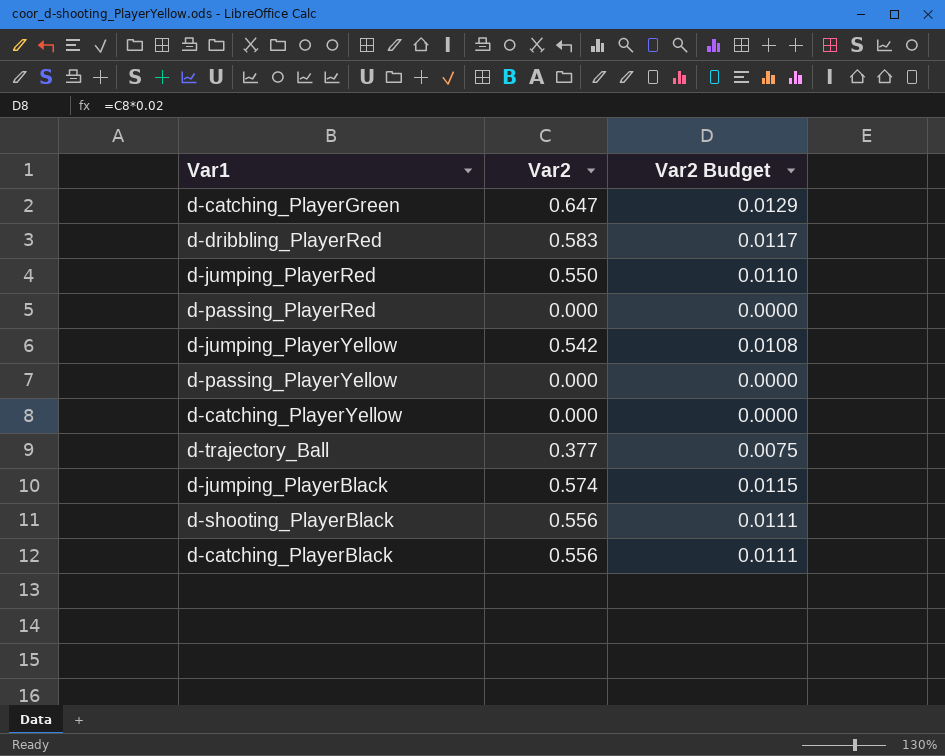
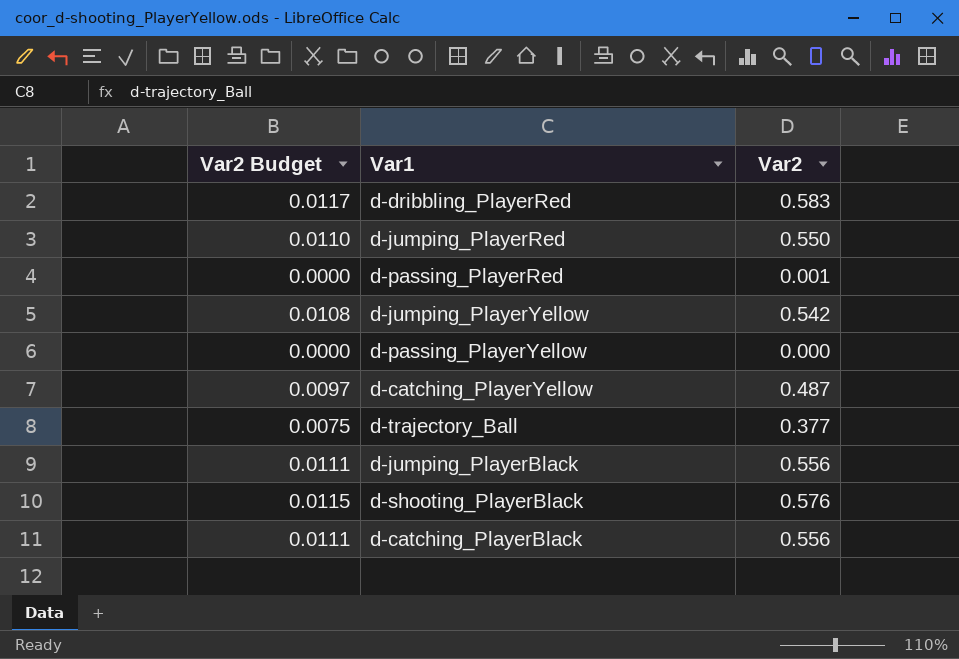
column Var2 Budget | position: 3 -> 1
row d-catching_PlayerGreen: 0.647 | 0.0129 -> none
d-passing_PlayerRed | Var2: 0.000 -> 0.001
d-catching_PlayerYellow | Var2 Budget: 0.0000 -> 0.0097
d-catching_PlayerYellow | Var2: 0.000 -> 0.487
d-jumping_PlayerBlack | Var2 Budget: 0.0115 -> 0.0111
d-jumping_PlayerBlack | Var2: 0.574 -> 0.556
d-shooting_PlayerBlack | Var2 Budget: 0.0111 -> 0.0115
d-shooting_PlayerBlack | Var2: 0.556 -> 0.576

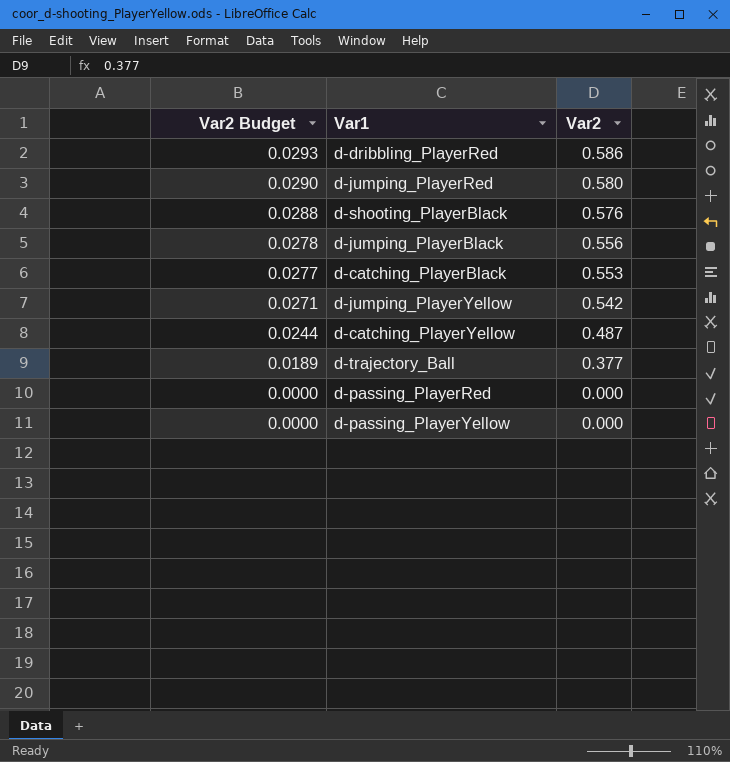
row order: none -> Var2 Budget descending
column Var2 Budget | formula: [Var2] * 0.02 -> [Var2] * 0.05
d-dribbling_PlayerRed | Var2: 0.583 -> 0.586
d-jumping_PlayerRed | Var2: 0.550 -> 0.580
d-catching_PlayerBlack | Var2: 0.556 -> 0.553
d-passing_PlayerRed | Var2: 0.001 -> 0.000

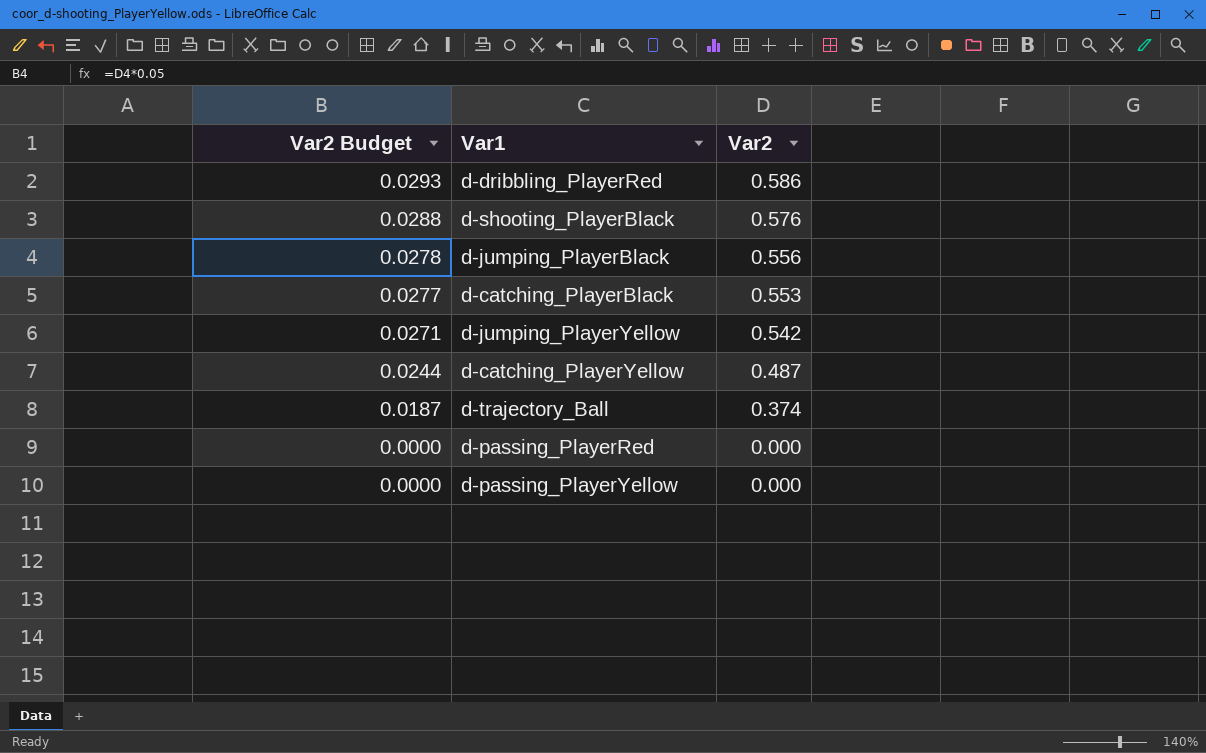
row d-jumping_PlayerRed: 0.0290 | 0.580 -> none
d-trajectory_Ball | Var2 Budget: 0.0189 -> 0.0187
d-trajectory_Ball | Var2: 0.377 -> 0.374

